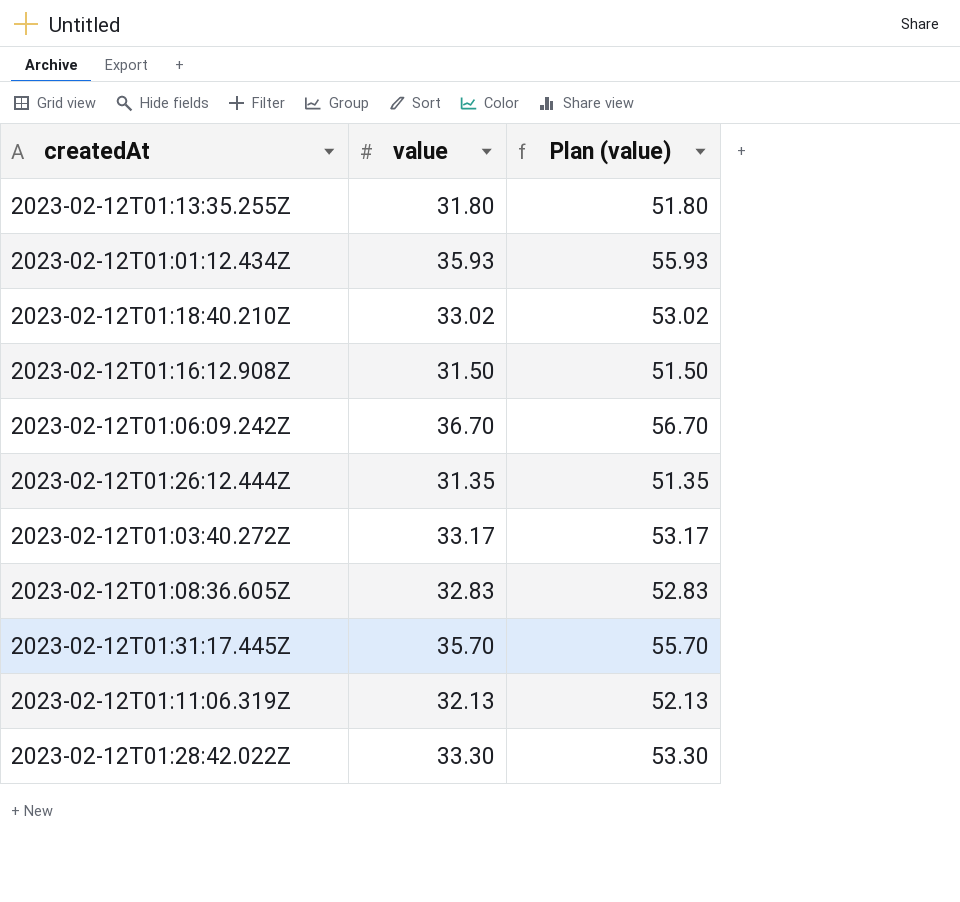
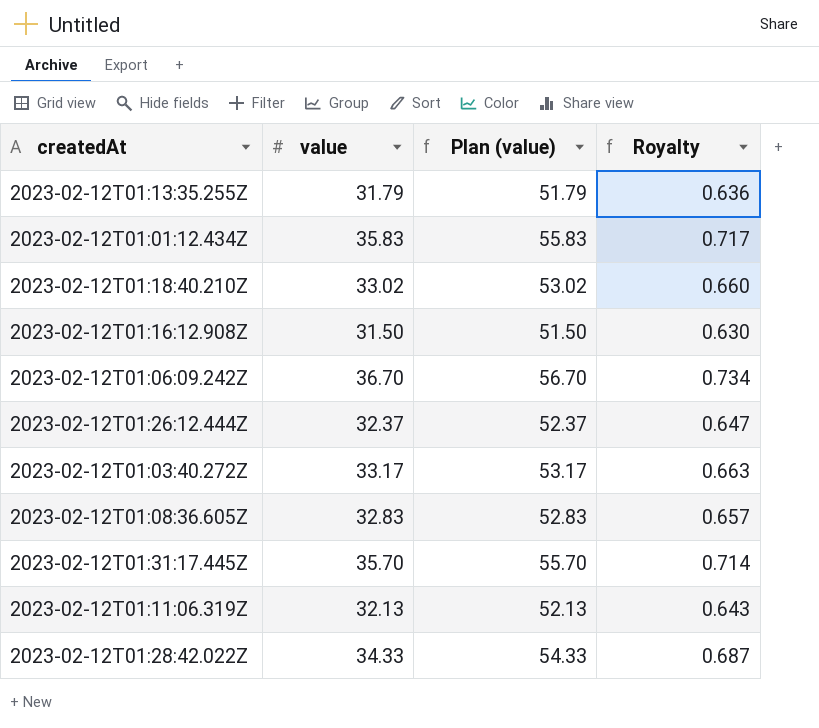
column Royalty | formula: none -> [value] * 0.02
2023-02-12T01:13:35.255Z | value: 31.80 -> 31.79
2023-02-12T01:13:35.255Z | Plan (value): 51.80 -> 51.79
2023-02-12T01:01:12.434Z | value: 35.93 -> 35.83
2023-02-12T01:01:12.434Z | Plan (value): 55.93 -> 55.83
2023-02-12T01:26:12.444Z | value: 31.35 -> 32.37
2023-02-12T01:26:12.444Z | Plan (value): 51.35 -> 52.37
2023-02-12T01:28:42.022Z | value: 33.30 -> 34.33
2023-02-12T01:28:42.022Z | Plan (value): 53.30 -> 54.33

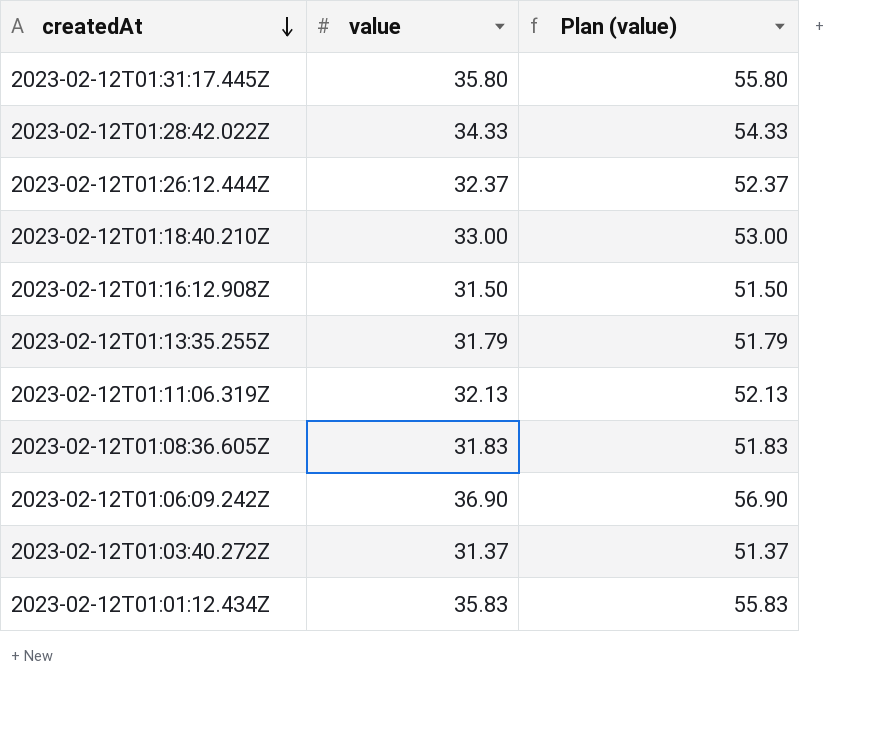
row order: none -> createdAt descending
column Royalty | formula: [value] * 0.02 -> none
2023-02-12T01:31:17.445Z | value: 35.70 -> 35.80
2023-02-12T01:31:17.445Z | Plan (value): 55.70 -> 55.80
2023-02-12T01:18:40.210Z | value: 33.02 -> 33.00
2023-02-12T01:18:40.210Z | Plan (value): 53.02 -> 53.00
2023-02-12T01:08:36.605Z | value: 32.83 -> 31.83
2023-02-12T01:08:36.605Z | Plan (value): 52.83 -> 51.83
2023-02-12T01:06:09.242Z | value: 36.70 -> 36.90
2023-02-12T01:06:09.242Z | Plan (value): 56.70 -> 56.90
2023-02-12T01:03:40.272Z | value: 33.17 -> 31.37
2023-02-12T01:03:40.272Z | Plan (value): 53.17 -> 51.37

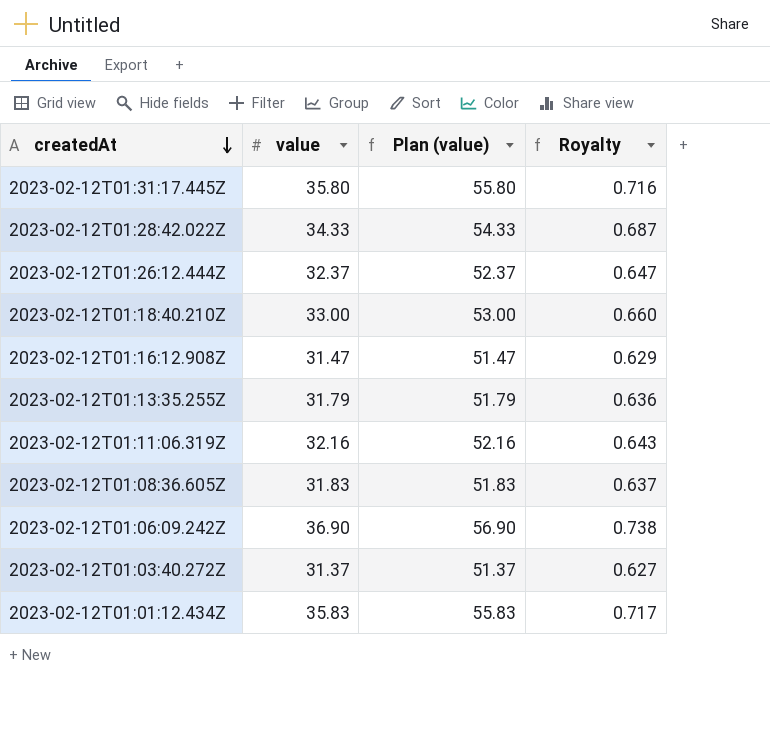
column Royalty | formula: none -> [value] * 0.02
2023-02-12T01:16:12.908Z | value: 31.50 -> 31.47
2023-02-12T01:16:12.908Z | Plan (value): 51.50 -> 51.47
2023-02-12T01:11:06.319Z | value: 32.13 -> 32.16
2023-02-12T01:11:06.319Z | Plan (value): 52.13 -> 52.16

